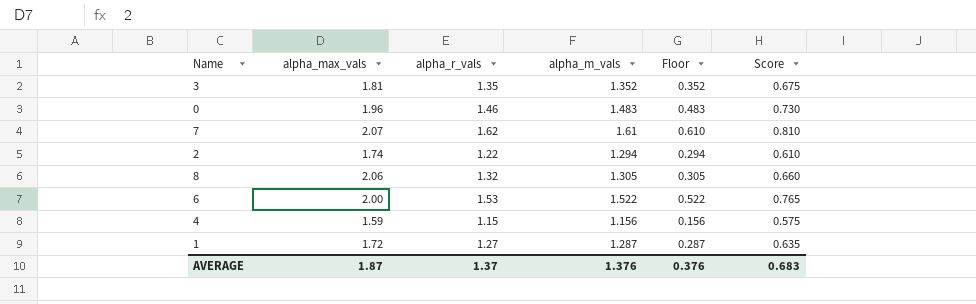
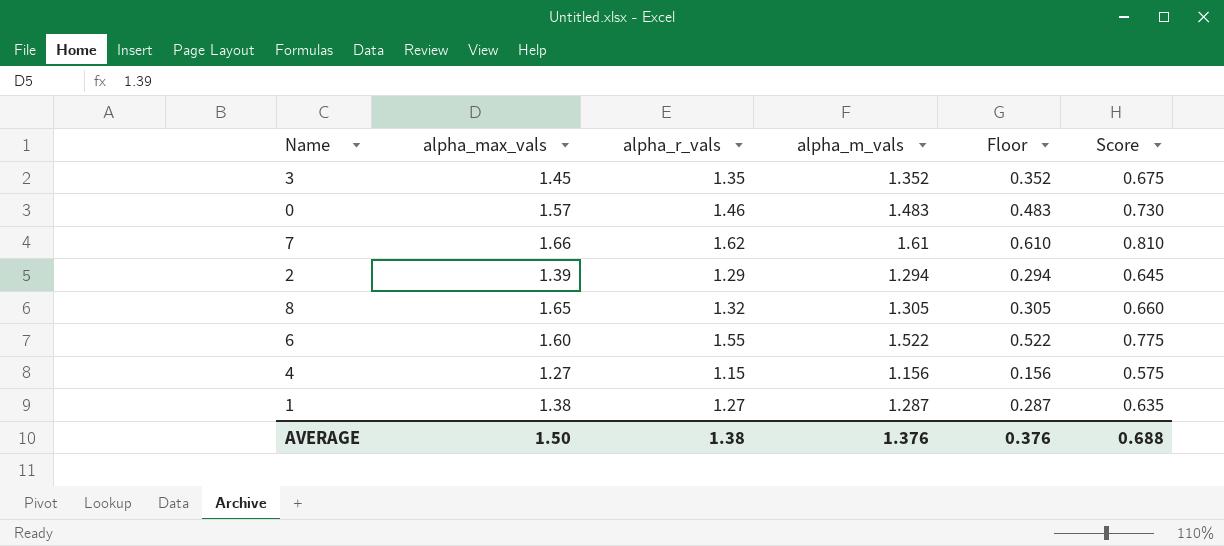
3 | alpha_max_vals: 1.81 -> 1.45
0 | alpha_max_vals: 1.96 -> 1.57
7 | alpha_max_vals: 2.07 -> 1.66
2 | alpha_max_vals: 1.74 -> 1.39
2 | alpha_r_vals: 1.22 -> 1.29
2 | Score: 0.610 -> 0.645
8 | alpha_max_vals: 2.06 -> 1.65
6 | alpha_max_vals: 2.00 -> 1.60
6 | alpha_r_vals: 1.53 -> 1.55
6 | Score: 0.765 -> 0.775
4 | alpha_max_vals: 1.59 -> 1.27
1 | alpha_max_vals: 1.72 -> 1.38
AVERAGE | alpha_max_vals: 1.87 -> 1.50
AVERAGE | alpha_r_vals: 1.37 -> 1.38
AVERAGE | Score: 0.683 -> 0.688

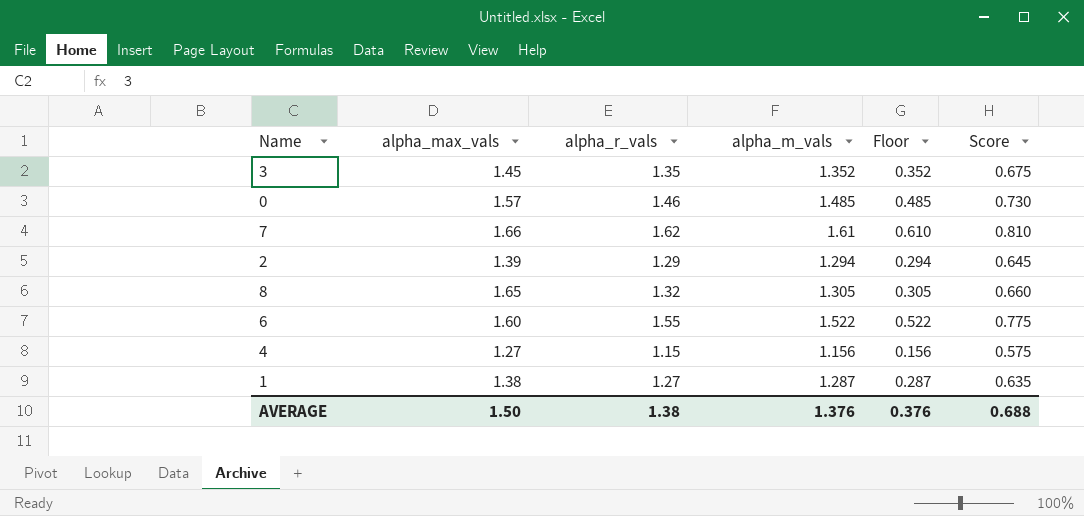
0 | alpha_m_vals: 1.483 -> 1.485
0 | Floor: 0.483 -> 0.485

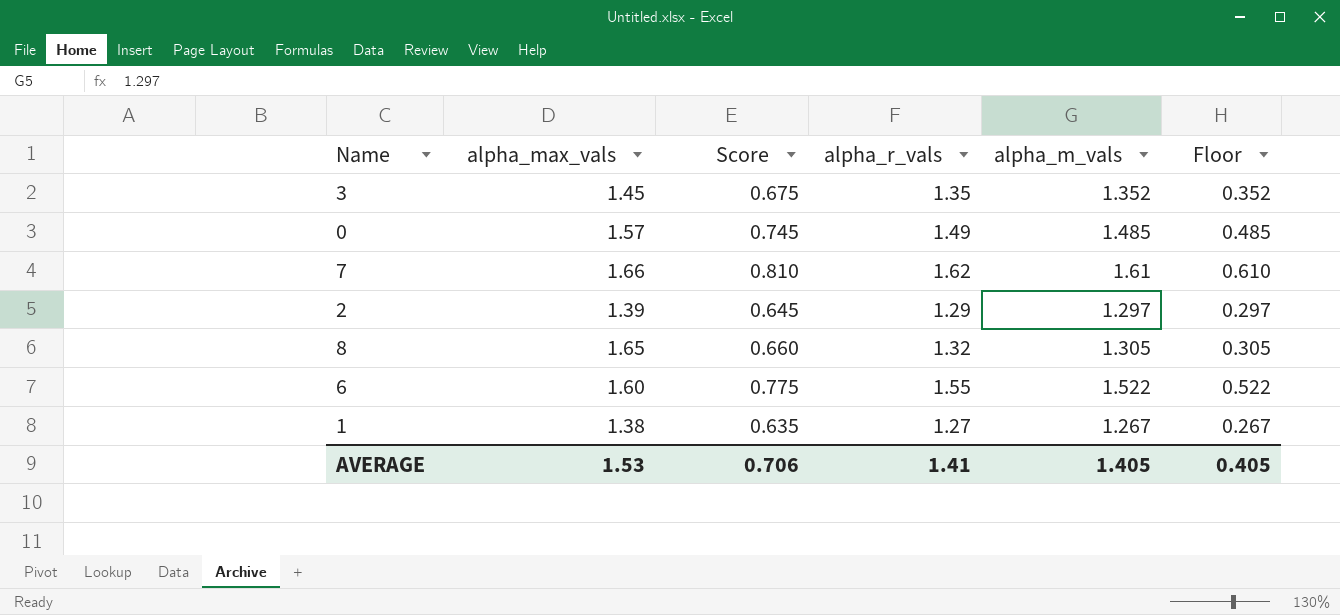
column Score | position: 6 -> 3
row 4: 1.27 | 1.15 | 1.156 | 0.156 | 0.575 -> none
0 | Score: 0.730 -> 0.745
0 | alpha_r_vals: 1.46 -> 1.49
2 | alpha_m_vals: 1.294 -> 1.297
2 | Floor: 0.294 -> 0.297
1 | alpha_m_vals: 1.287 -> 1.267
1 | Floor: 0.287 -> 0.267
AVERAGE | alpha_max_vals: 1.50 -> 1.53
AVERAGE | Score: 0.688 -> 0.706
AVERAGE | alpha_r_vals: 1.38 -> 1.41
AVERAGE | alpha_m_vals: 1.376 -> 1.405
AVERAGE | Floor: 0.376 -> 0.405

